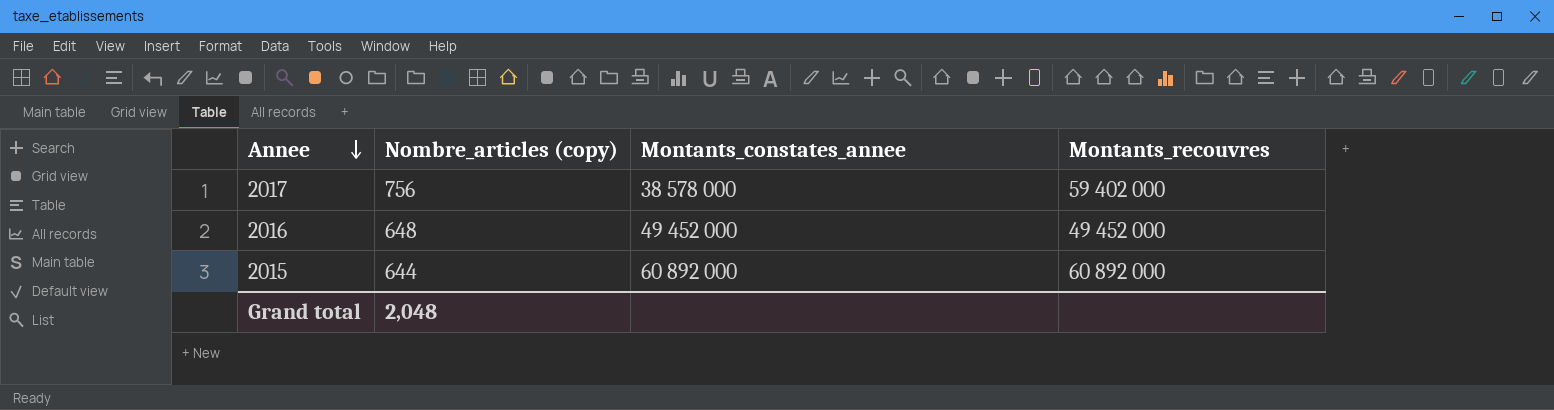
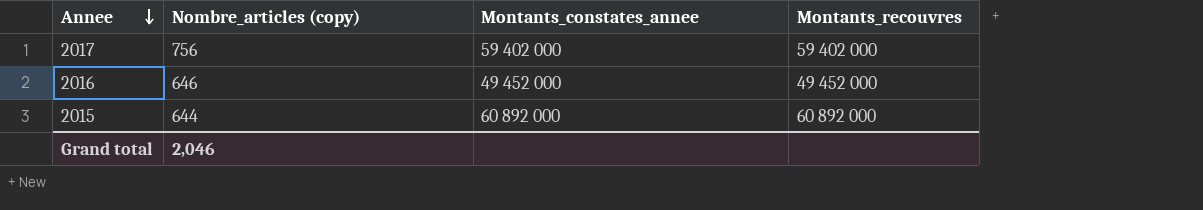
2017 | Montants_constates_annee: 38 578 000 -> 59 402 000
2016 | Nombre_articles (copy): 648 -> 646
Grand total | Nombre_articles (copy): 2,048 -> 2,046

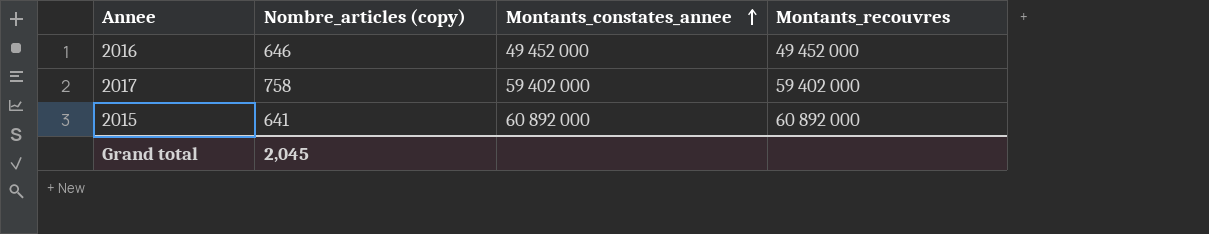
row order: Annee descending -> Montants_constates_annee ascending
2017 | Nombre_articles (copy): 756 -> 758
2015 | Nombre_articles (copy): 644 -> 641
Grand total | Nombre_articles (copy): 2,046 -> 2,045

